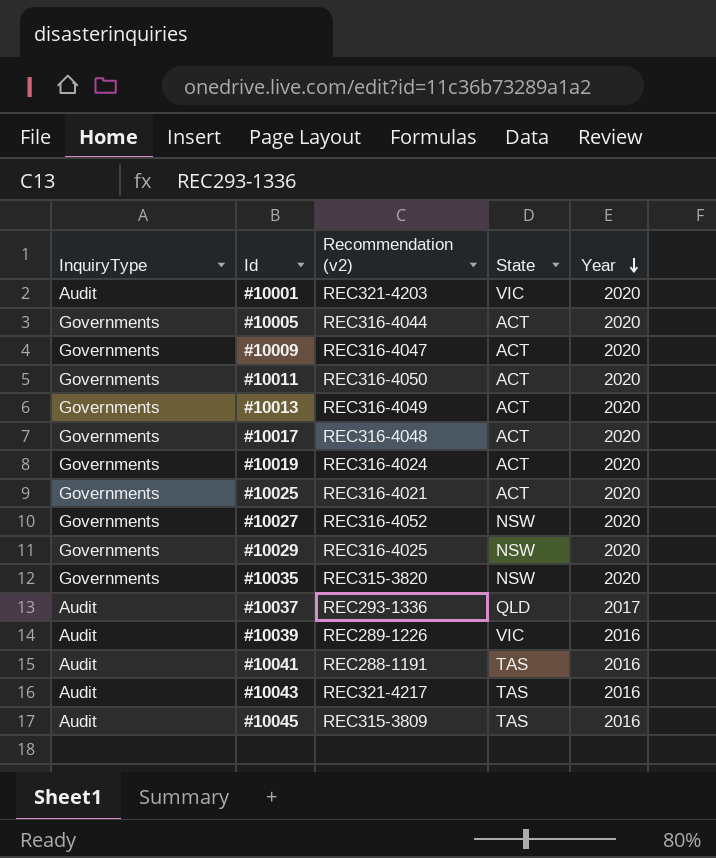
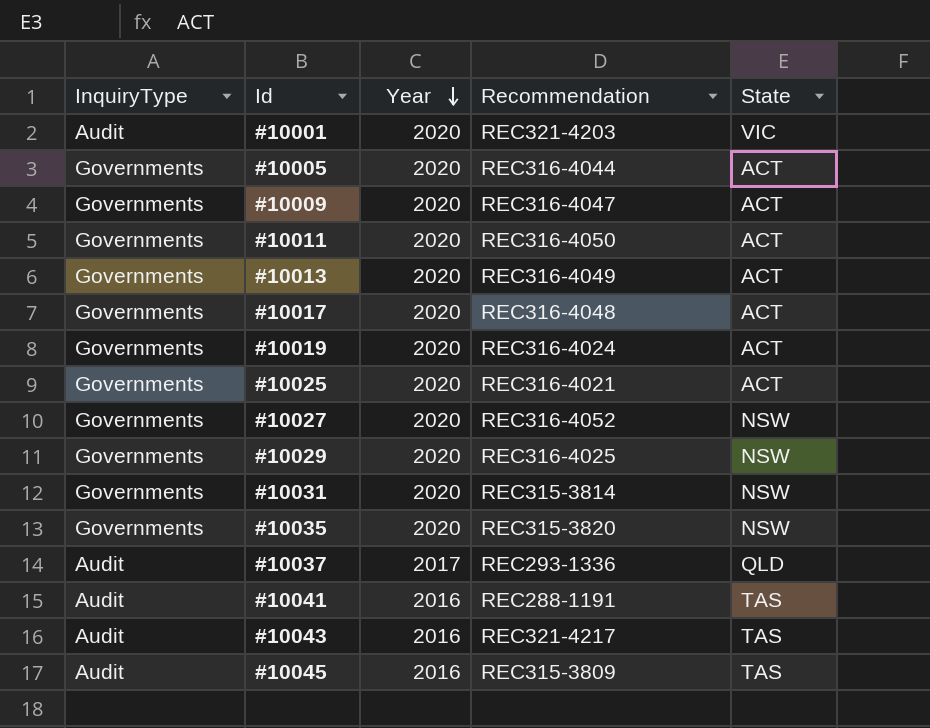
column Year | position: 5 -> 3
column name: Recommendation (v2) -> Recommendation
row #10039: Audit | REC289-1226 | VIC | 2016 -> none
row #10031: none -> Governments | 2020 | REC315-3814 | NSW

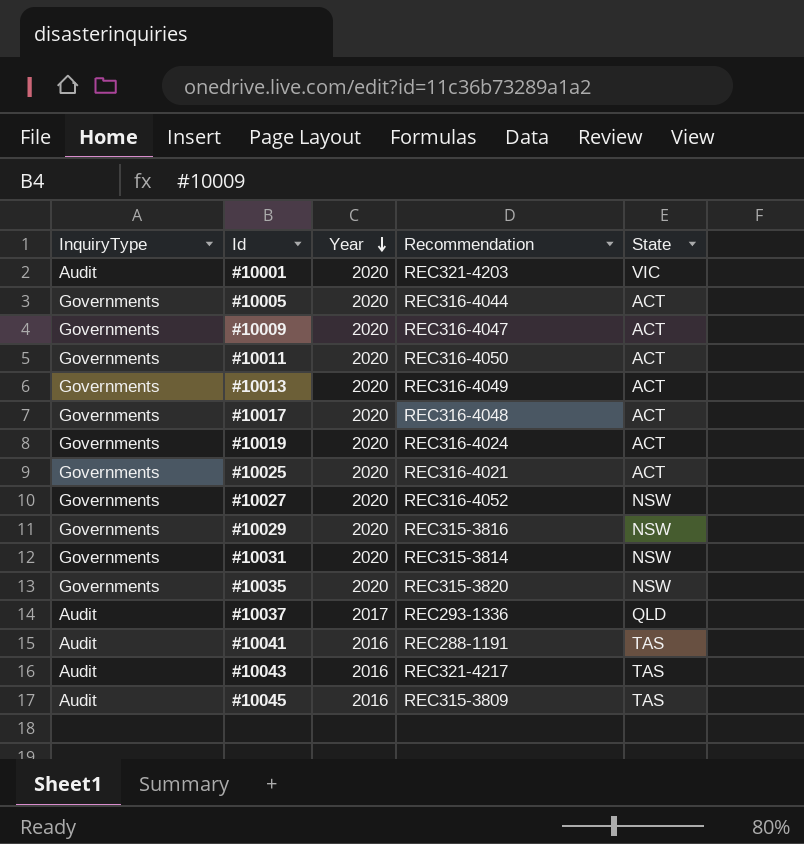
#10029 | Recommendation: REC316-4025 -> REC315-3816

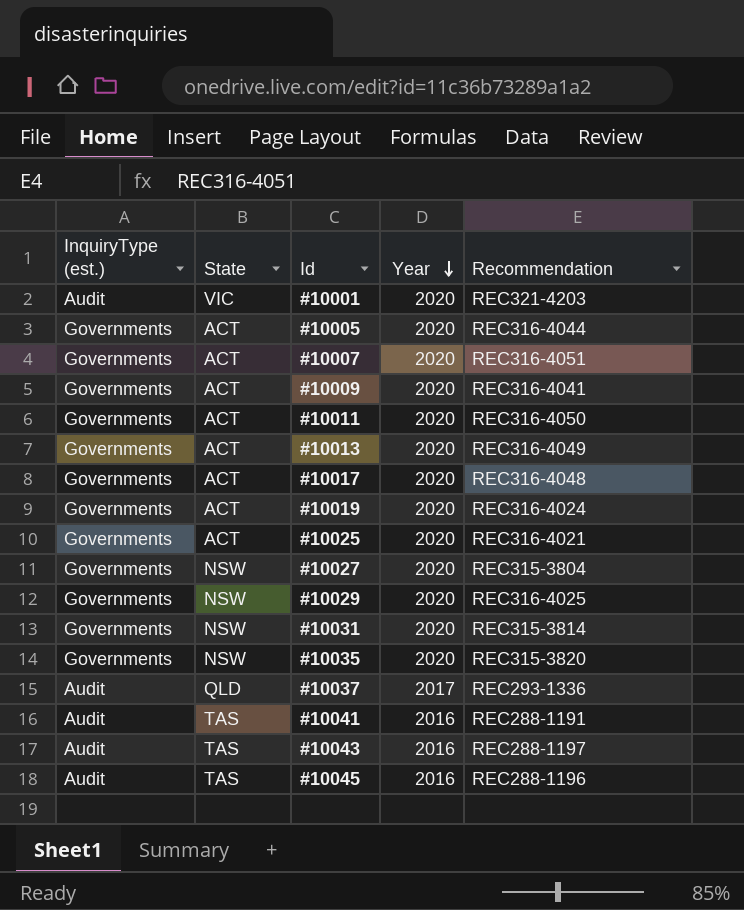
column name: InquiryType -> InquiryType (est.)
column State | position: 5 -> 2
row #10007: none -> Governments | ACT | 2020 | REC316-4051
#10009 | Recommendation: REC316-4047 -> REC316-4041
#10027 | Recommendation: REC316-4052 -> REC315-3804
#10029 | Recommendation: REC315-3816 -> REC316-4025
#10043 | Recommendation: REC321-4217 -> REC288-1197
#10045 | Recommendation: REC315-3809 -> REC288-1196

